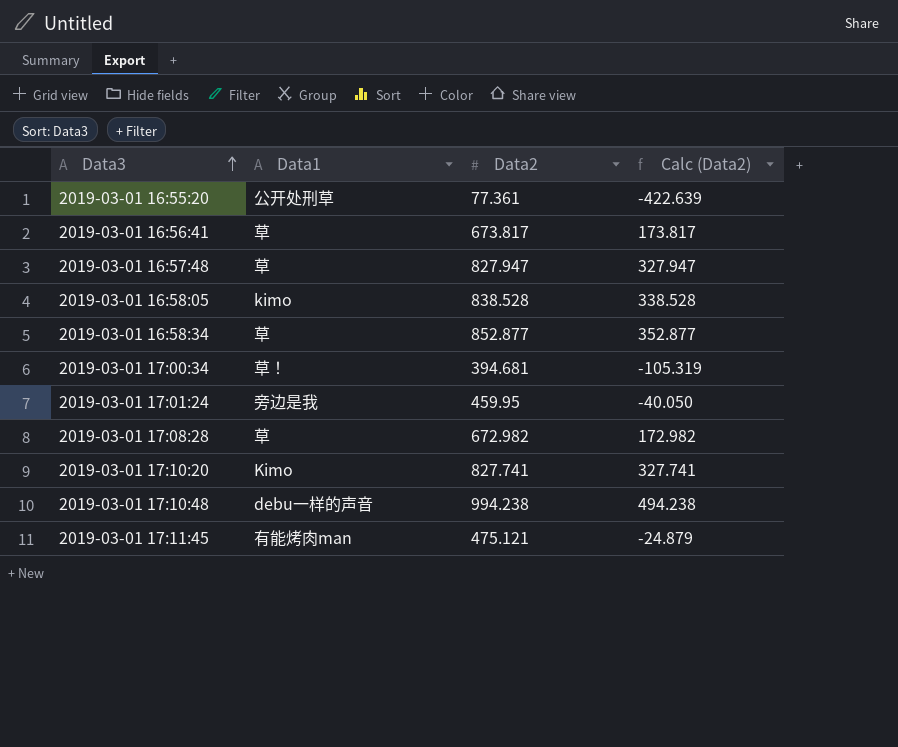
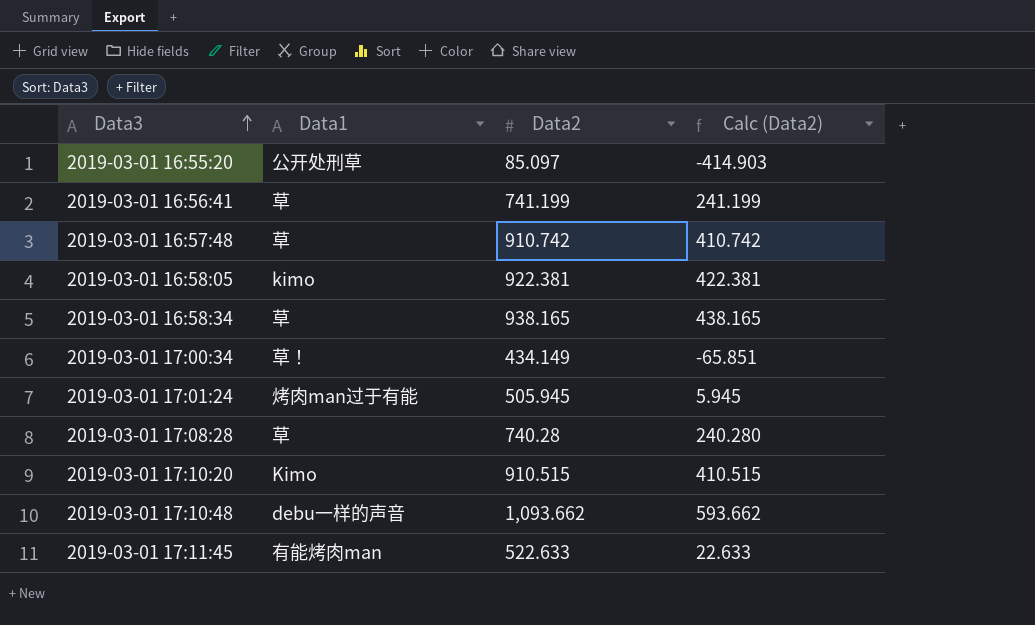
2019-03-01 16:55:20 | Data2: 77.361 -> 85.097
2019-03-01 16:55:20 | Calc (Data2): -422.639 -> -414.903
2019-03-01 16:56:41 | Data2: 673.817 -> 741.199
2019-03-01 16:56:41 | Calc (Data2): 173.817 -> 241.199
2019-03-01 16:57:48 | Data2: 827.947 -> 910.742
2019-03-01 16:57:48 | Calc (Data2): 327.947 -> 410.742
2019-03-01 16:58:05 | Data2: 838.528 -> 922.381
2019-03-01 16:58:05 | Calc (Data2): 338.528 -> 422.381
2019-03-01 16:58:34 | Data2: 852.877 -> 938.165
2019-03-01 16:58:34 | Calc (Data2): 352.877 -> 438.165
2019-03-01 17:00:34 | Data2: 394.681 -> 434.149
2019-03-01 17:00:34 | Calc (Data2): -105.319 -> -65.851
2019-03-01 17:01:24 | Data1: 旁边是我 -> 烤肉man过于有能
2019-03-01 17:01:24 | Data2: 459.95 -> 505.945
2019-03-01 17:01:24 | Calc (Data2): -40.050 -> 5.945
2019-03-01 17:08:28 | Data2: 672.982 -> 740.28
2019-03-01 17:08:28 | Calc (Data2): 172.982 -> 240.280
2019-03-01 17:10:20 | Data2: 827.741 -> 910.515
2019-03-01 17:10:20 | Calc (Data2): 327.741 -> 410.515
2019-03-01 17:10:48 | Data2: 994.238 -> 1,093.662
2019-03-01 17:10:48 | Calc (Data2): 494.238 -> 593.662
2019-03-01 17:11:45 | Data2: 475.121 -> 522.633
2019-03-01 17:11:45 | Calc (Data2): -24.879 -> 22.633

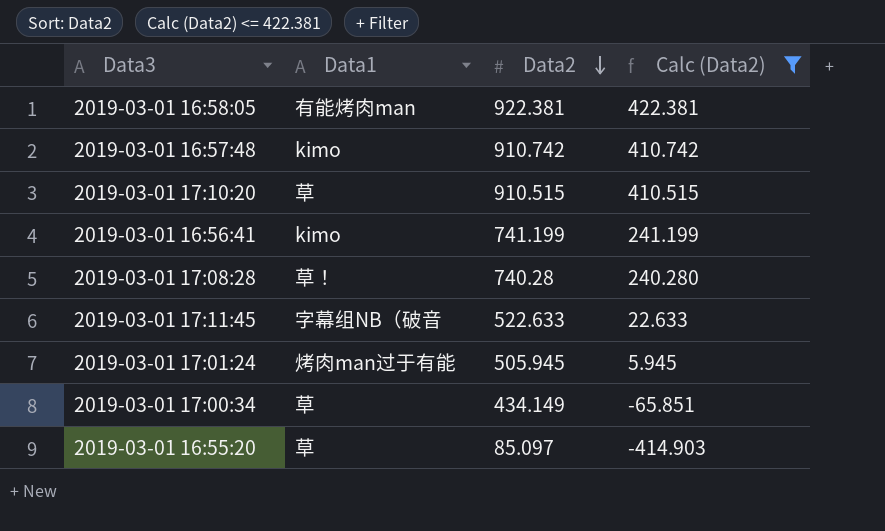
filter: none -> Calc (Data2) <= 422.381
row order: Data3 ascending -> Data2 descending
2019-03-01 16:58:05 | Data1: kimo -> 有能烤肉man
2019-03-01 16:57:48 | Data1: 草 -> kimo
2019-03-01 17:10:20 | Data1: Kimo -> 草
2019-03-01 16:56:41 | Data1: 草 -> kimo
2019-03-01 17:08:28 | Data1: 草 -> 草！
2019-03-01 17:11:45 | Data1: 有能烤肉man -> 字幕组NB（破音
2019-03-01 17:00:34 | Data1: 草！ -> 草
2019-03-01 16:55:20 | Data1: 公开处刑草 -> 草

